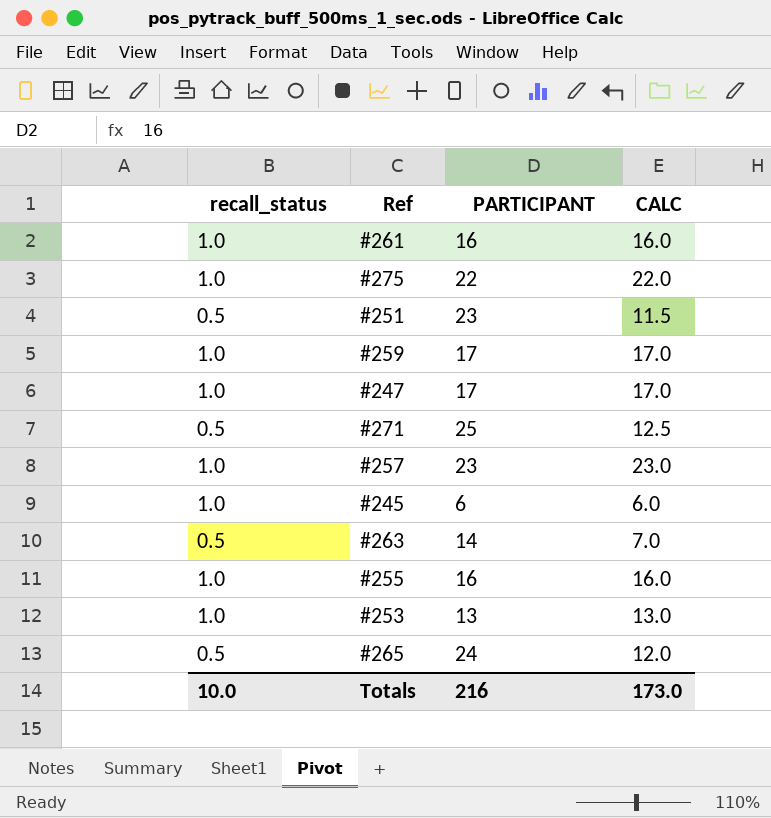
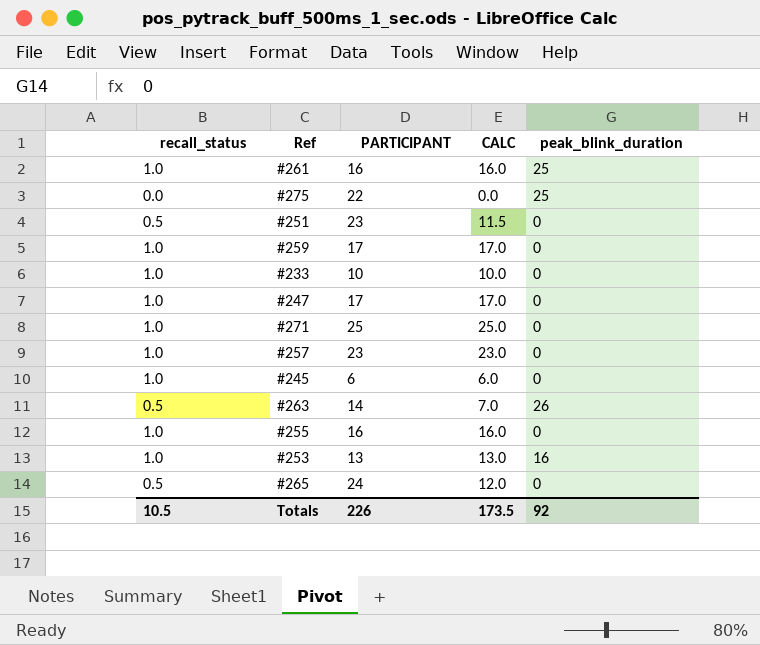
column peak_blink_duration | position: none -> 5
#275 | recall_status: 1.0 -> 0.0
#275 | CALC: 22.0 -> 0.0
row #233: none -> 1.0 | 10 | 10.0 | 0
#271 | recall_status: 0.5 -> 1.0
#271 | CALC: 12.5 -> 25.0
Totals | recall_status: 10.0 -> 10.5
Totals | PARTICIPANT: 216 -> 226
Totals | CALC: 173.0 -> 173.5

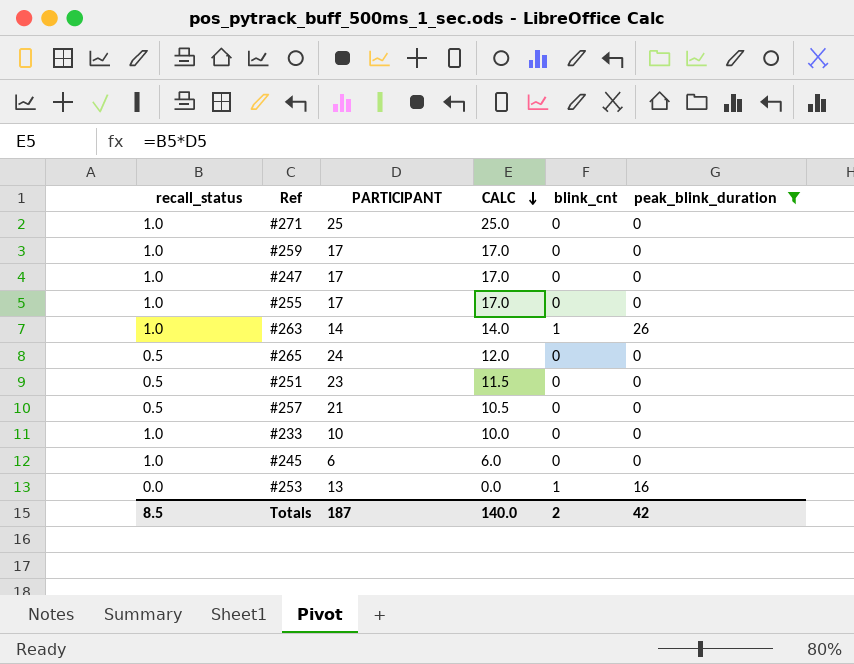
filter: none -> peak_blink_duration != 25
row order: none -> CALC descending
column blink_cnt | position: none -> 5
#255 | PARTICIPANT: 16 -> 17
#255 | CALC: 16.0 -> 17.0
#263 | recall_status: 0.5 -> 1.0
#263 | CALC: 7.0 -> 14.0
#257 | recall_status: 1.0 -> 0.5
#257 | PARTICIPANT: 23 -> 21
#257 | CALC: 23.0 -> 10.5
#253 | recall_status: 1.0 -> 0.0
#253 | CALC: 13.0 -> 0.0
Totals | recall_status: 10.5 -> 8.5
Totals | PARTICIPANT: 226 -> 187
Totals | CALC: 173.5 -> 140.0
Totals | peak_blink_duration: 92 -> 42

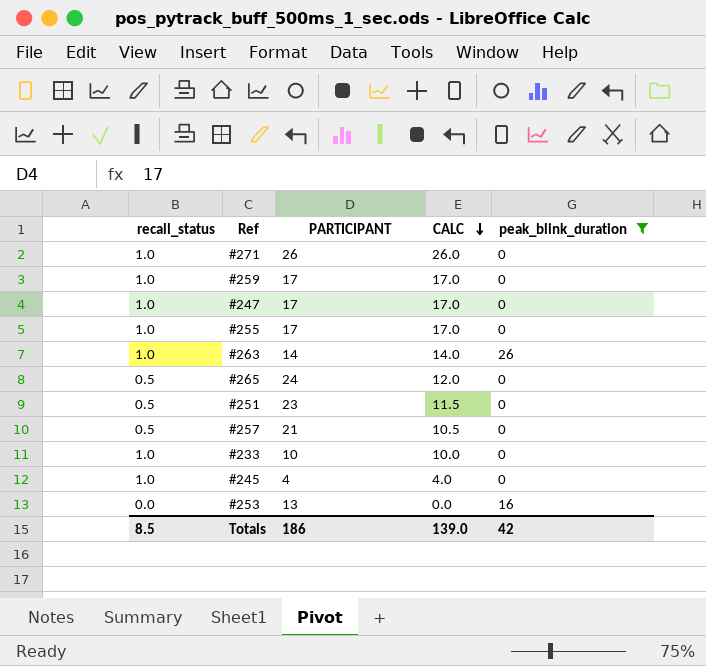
column blink_cnt | position: 5 -> none
#271 | PARTICIPANT: 25 -> 26
#271 | CALC: 25.0 -> 26.0
#245 | PARTICIPANT: 6 -> 4
#245 | CALC: 6.0 -> 4.0
Totals | PARTICIPANT: 187 -> 186
Totals | CALC: 140.0 -> 139.0

